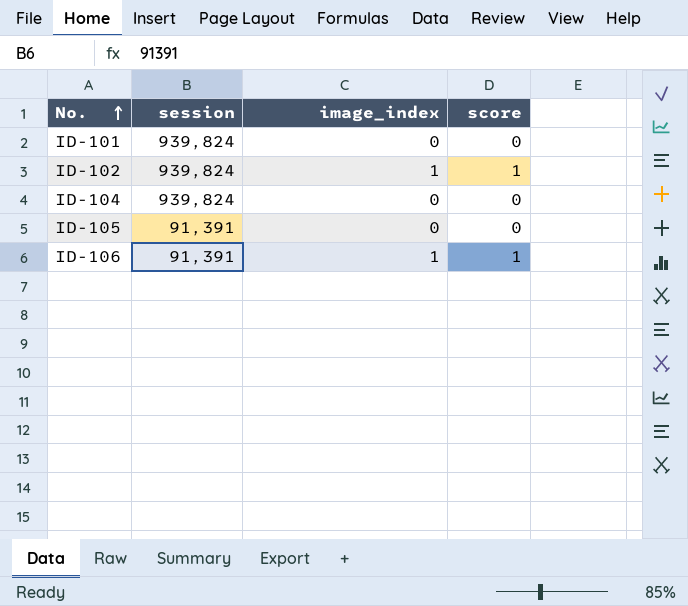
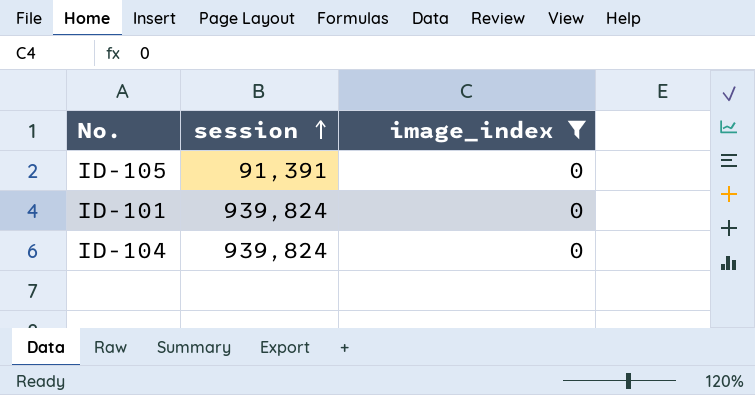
filter: none -> image_index = 0
row order: No. ascending -> session ascending
column score | position: 4 -> none

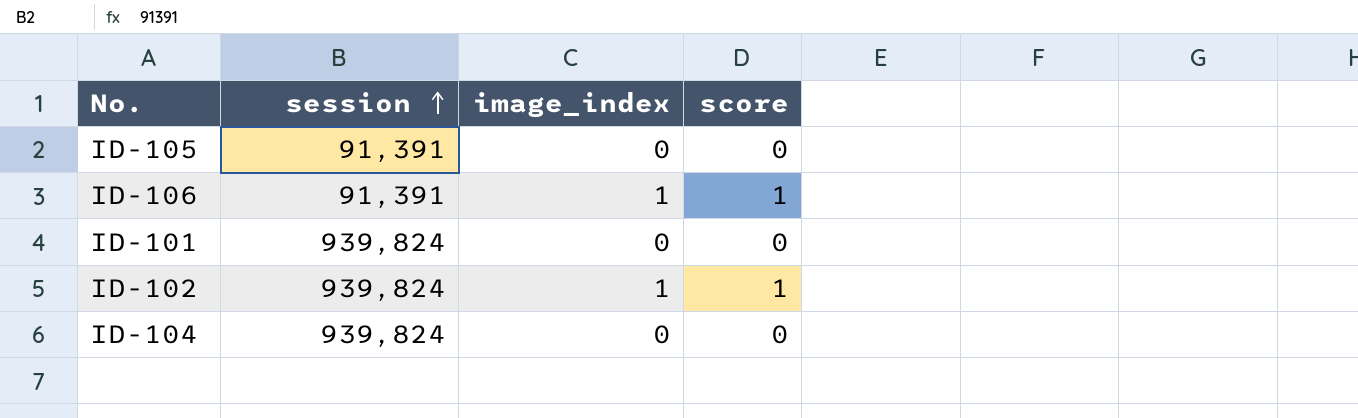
filter: image_index = 0 -> none
column score | position: none -> 4

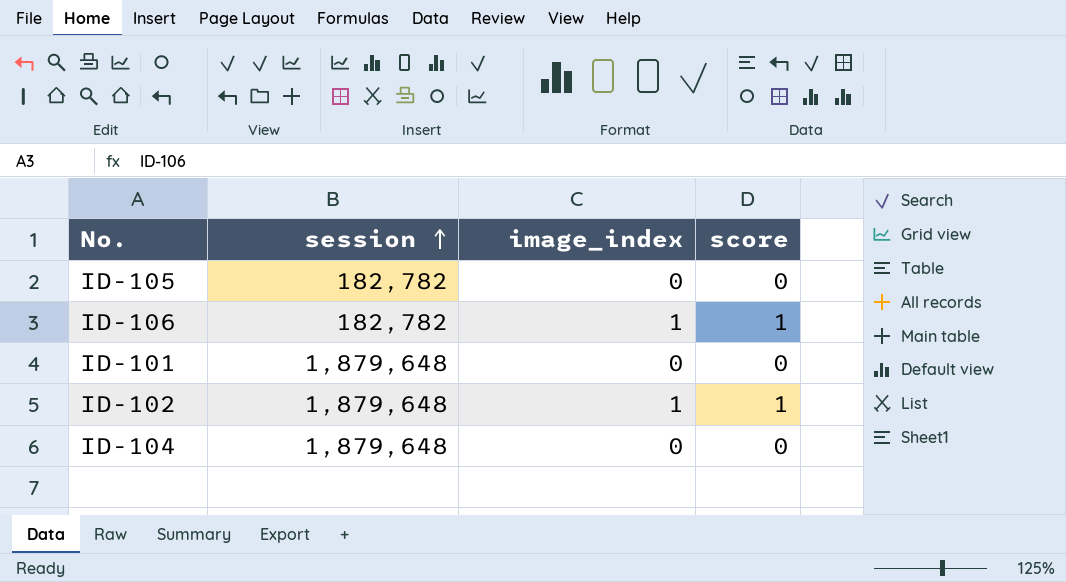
ID-105 | session: 91,391 -> 182,782
ID-106 | session: 91,391 -> 182,782
ID-101 | session: 939,824 -> 1,879,648
ID-102 | session: 939,824 -> 1,879,648
ID-104 | session: 939,824 -> 1,879,648

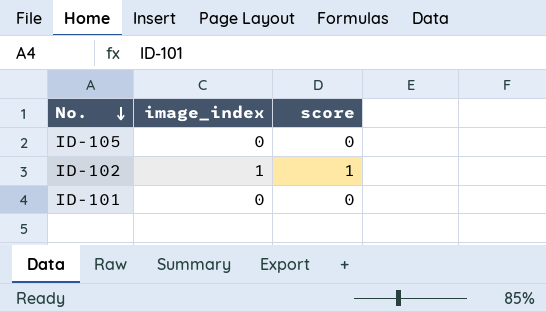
row order: session ascending -> No. descending
column session | position: 2 -> none
row ID-106: 182,782 | 1 | 1 -> none
row ID-104: 1,879,648 | 0 | 0 -> none

